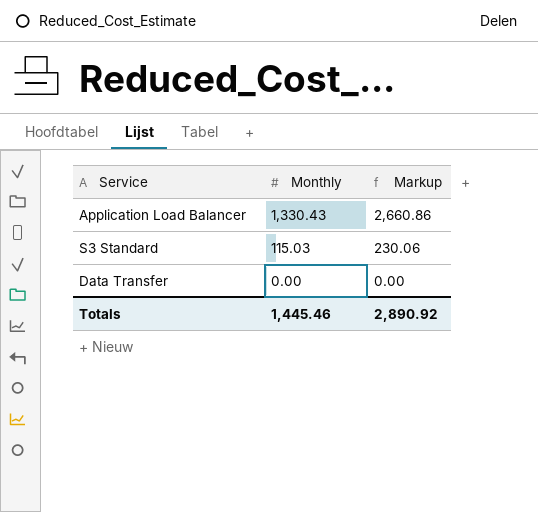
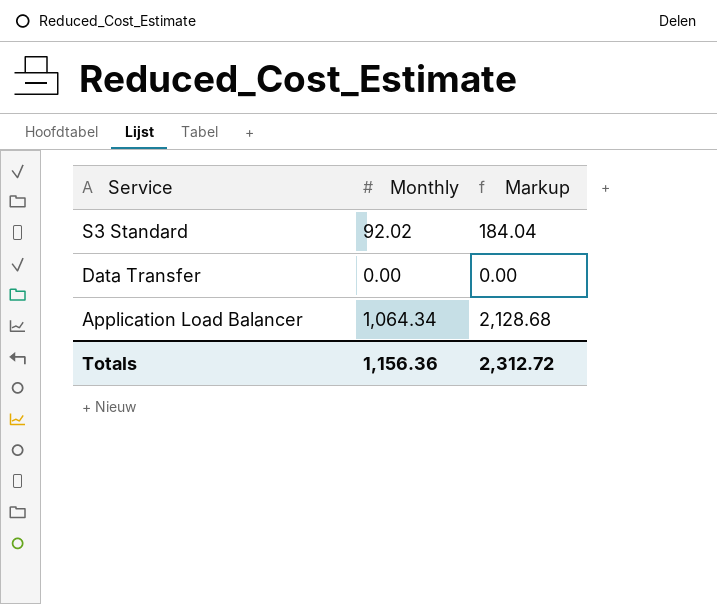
row order: Monthly descending -> Service descending
S3 Standard | Monthly: 115.03 -> 92.02
S3 Standard | Markup: 230.06 -> 184.04
Application Load Balancer | Monthly: 1,330.43 -> 1,064.34
Application Load Balancer | Markup: 2,660.86 -> 2,128.68
Totals | Monthly: 1,445.46 -> 1,156.36
Totals | Markup: 2,890.92 -> 2,312.72

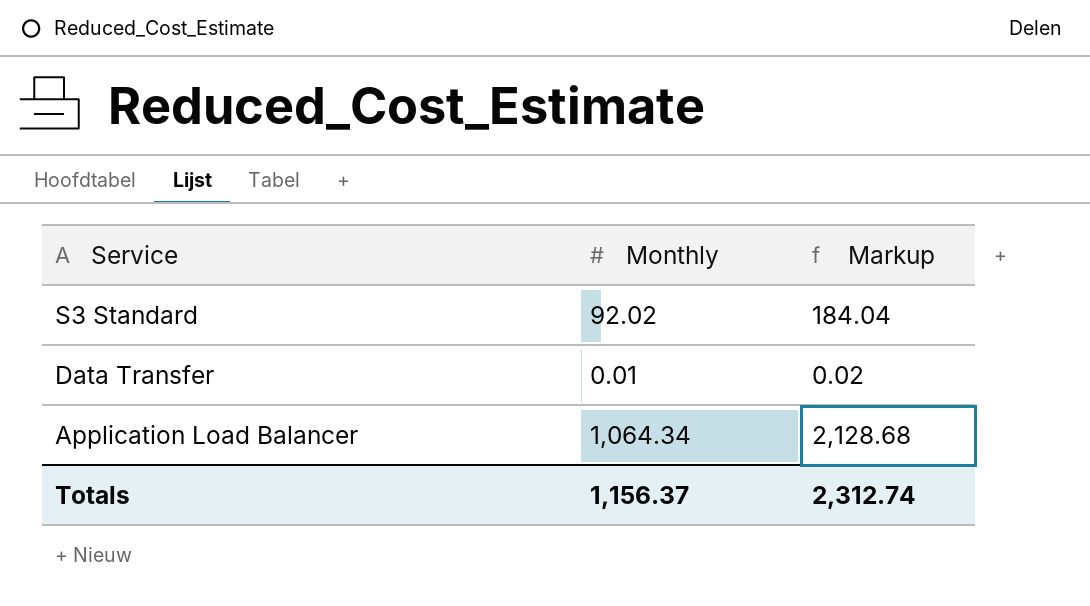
Data Transfer | Monthly: 0.00 -> 0.01
Data Transfer | Markup: 0.00 -> 0.02
Totals | Monthly: 1,156.36 -> 1,156.37
Totals | Markup: 2,312.72 -> 2,312.74

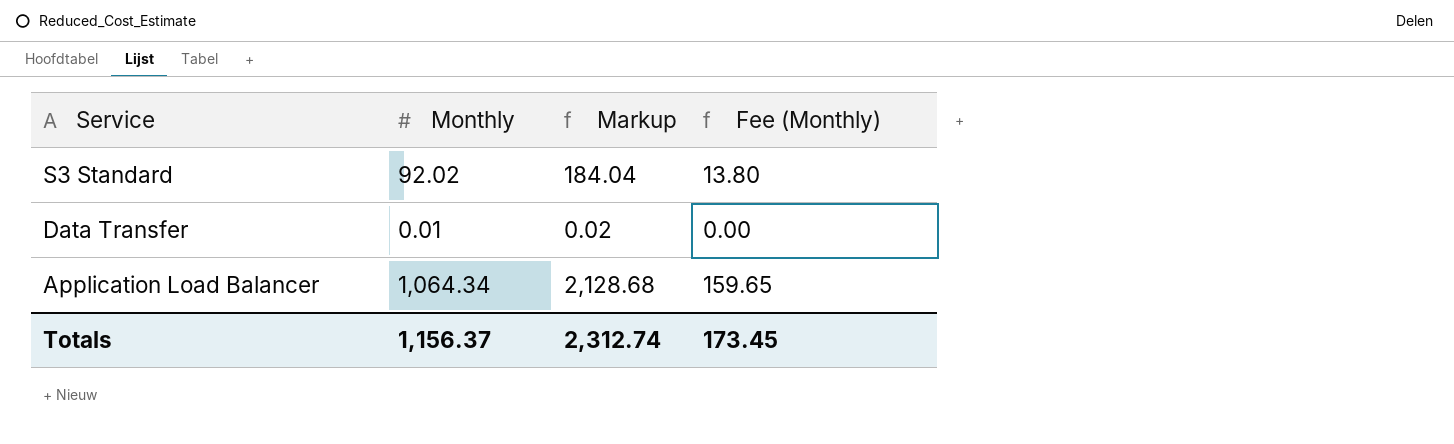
column Fee (Monthly) | formula: none -> [Monthly] * 0.15

